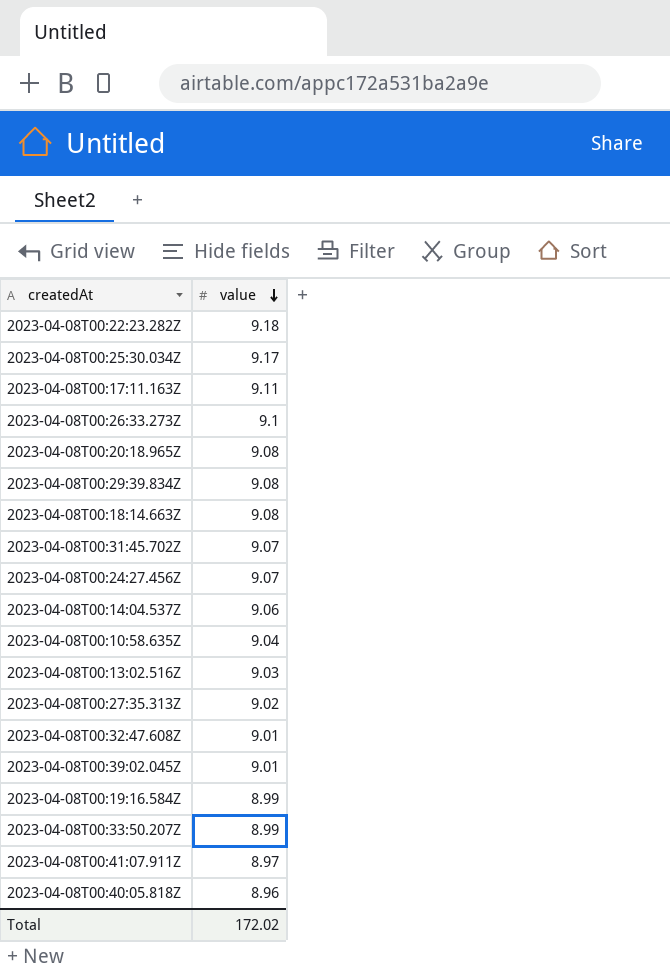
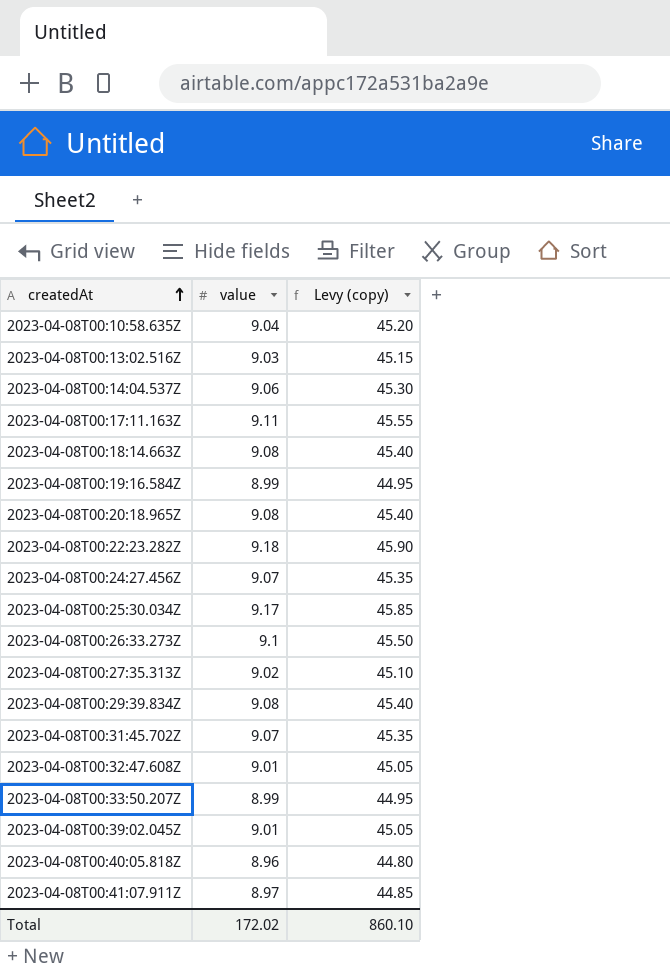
row order: value descending -> createdAt ascending
column Levy (copy) | formula: none -> [value] * 5

